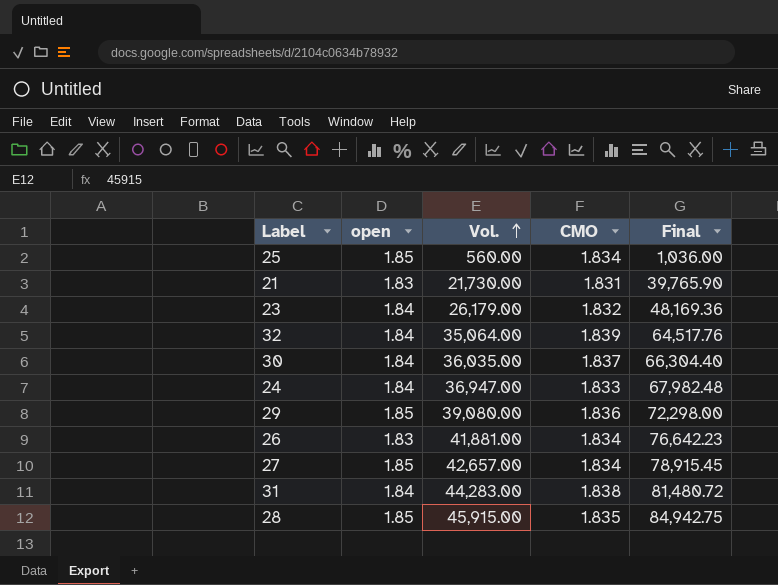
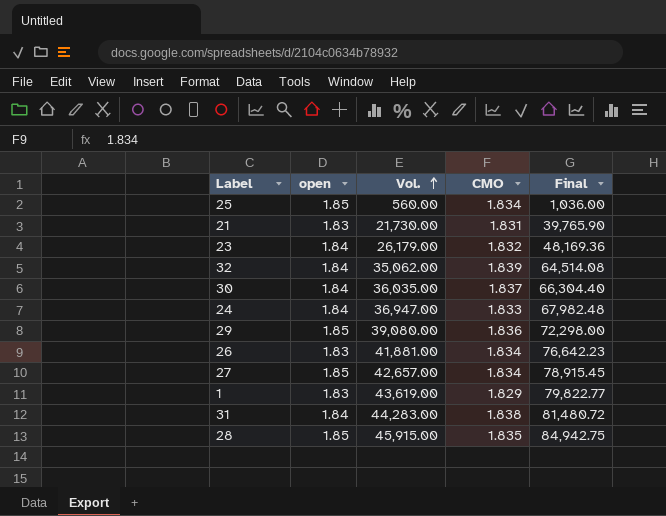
32 | Vol.: 35,064.00 -> 35,062.00
32 | Final: 64,517.76 -> 64,514.08
row 1: none -> 1.83 | 43,619.00 | 1.829 | 79,822.77

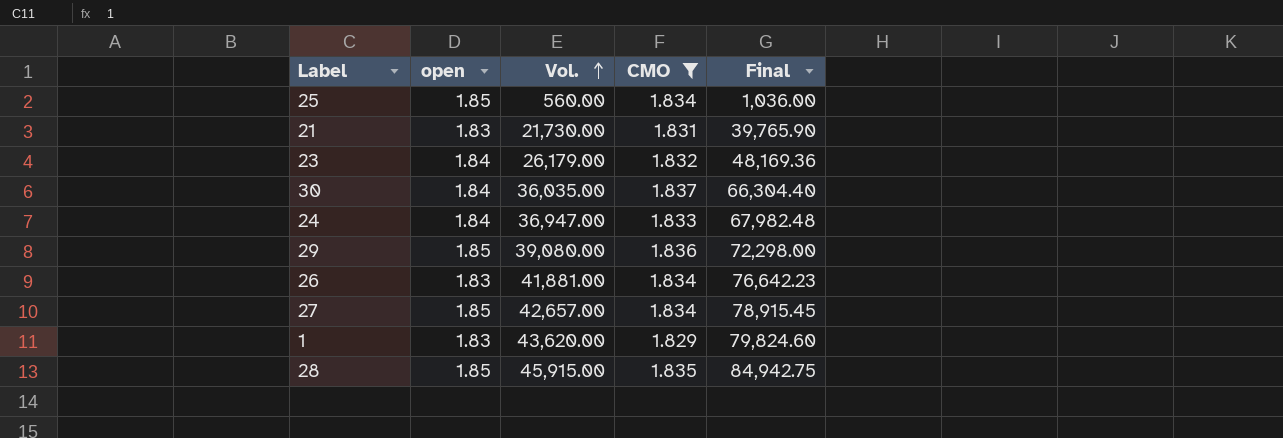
filter: none -> CMO <= 1.837
1 | Vol.: 43,619.00 -> 43,620.00
1 | Final: 79,822.77 -> 79,824.60

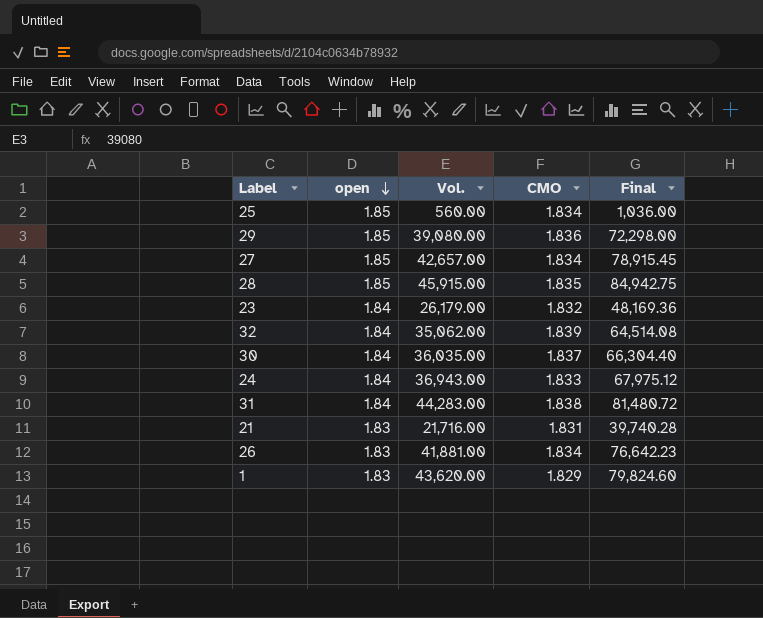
filter: CMO <= 1.837 -> none
row order: Vol. ascending -> open descending
24 | Vol.: 36,947.00 -> 36,943.00
24 | Final: 67,982.48 -> 67,975.12
21 | Vol.: 21,730.00 -> 21,716.00
21 | Final: 39,765.90 -> 39,740.28

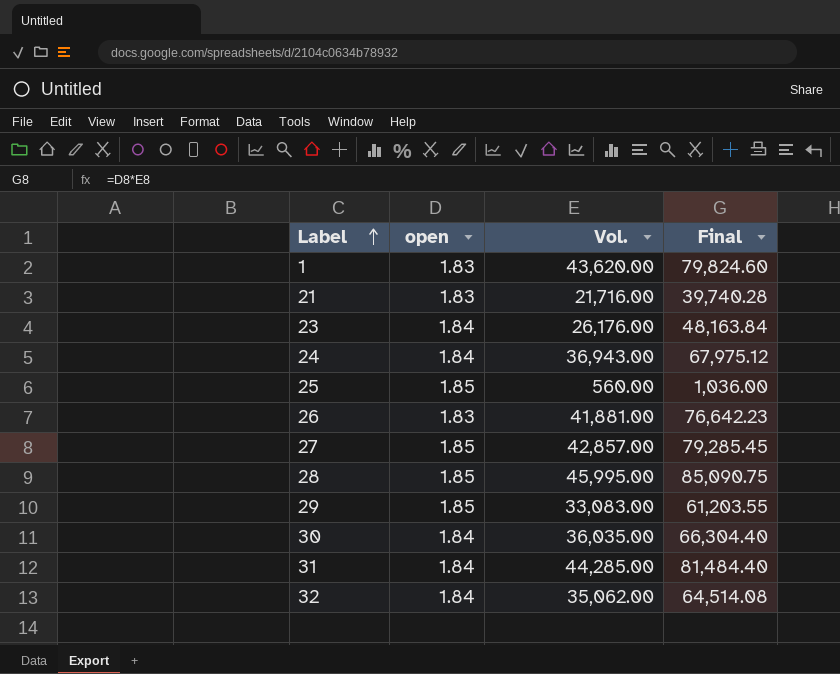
row order: open descending -> Label ascending
column CMO | position: 4 -> none
23 | Vol.: 26,179.00 -> 26,176.00
23 | Final: 48,169.36 -> 48,163.84
27 | Vol.: 42,657.00 -> 42,857.00
27 | Final: 78,915.45 -> 79,285.45
28 | Vol.: 45,915.00 -> 45,995.00
28 | Final: 84,942.75 -> 85,090.75
29 | Vol.: 39,080.00 -> 33,083.00
29 | Final: 72,298.00 -> 61,203.55
31 | Vol.: 44,283.00 -> 44,285.00
31 | Final: 81,480.72 -> 81,484.40

